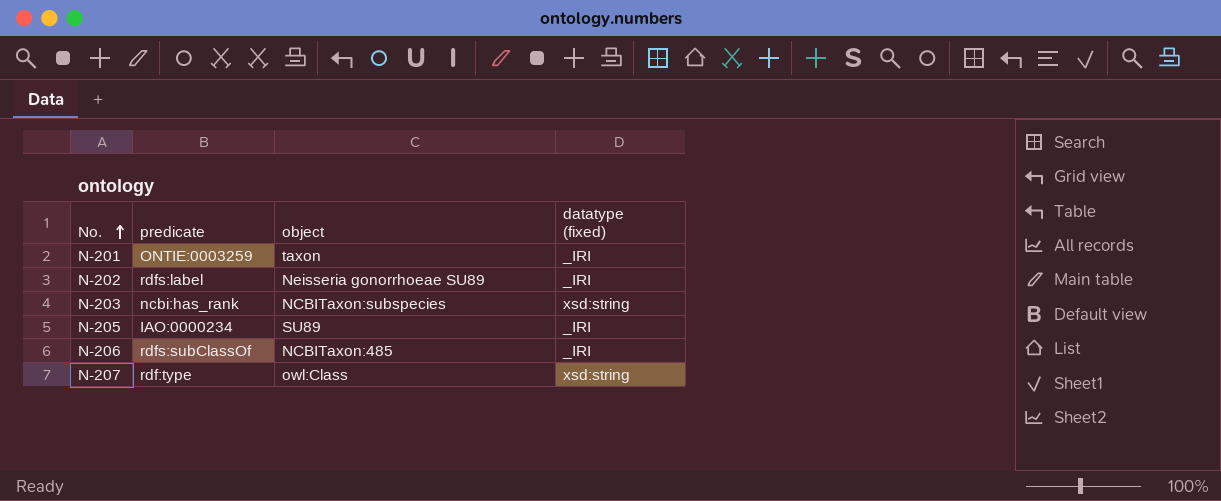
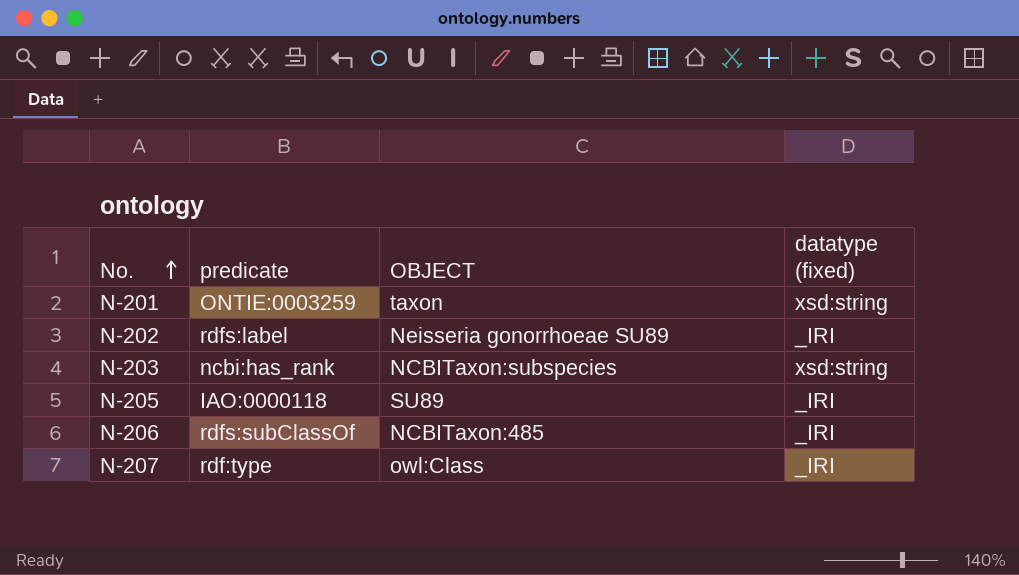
column name: object -> OBJECT
N-201 | datatype (fixed): _IRI -> xsd:string
N-205 | predicate: IAO:0000234 -> IAO:0000118
N-207 | datatype (fixed): xsd:string -> _IRI

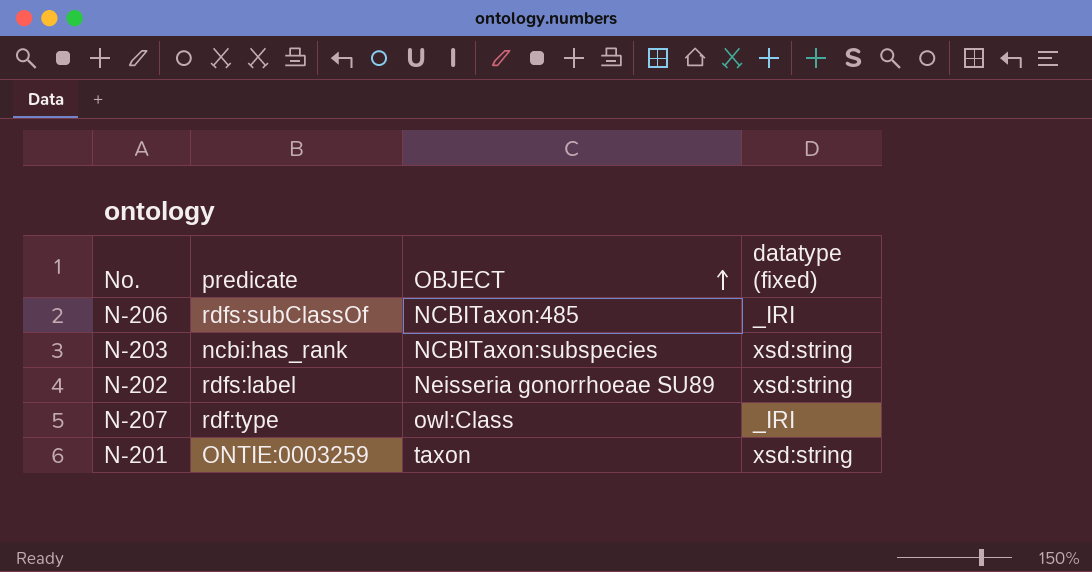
row order: No. ascending -> OBJECT ascending
row N-205: IAO:0000118 | SU89 | _IRI -> none
N-202 | datatype (fixed): _IRI -> xsd:string

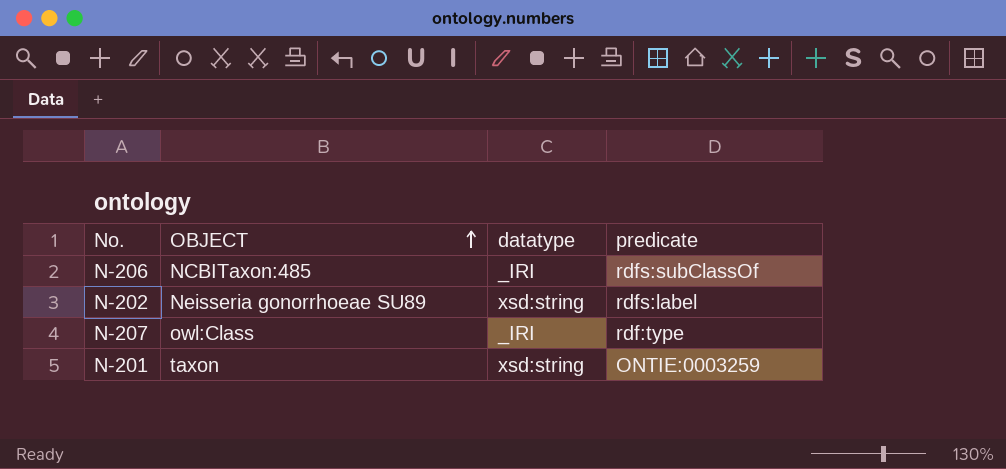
column name: datatype (fixed) -> datatype
column predicate | position: 2 -> 4
row N-203: ncbi:has_rank | NCBITaxon:subspecies | xsd:string -> none

